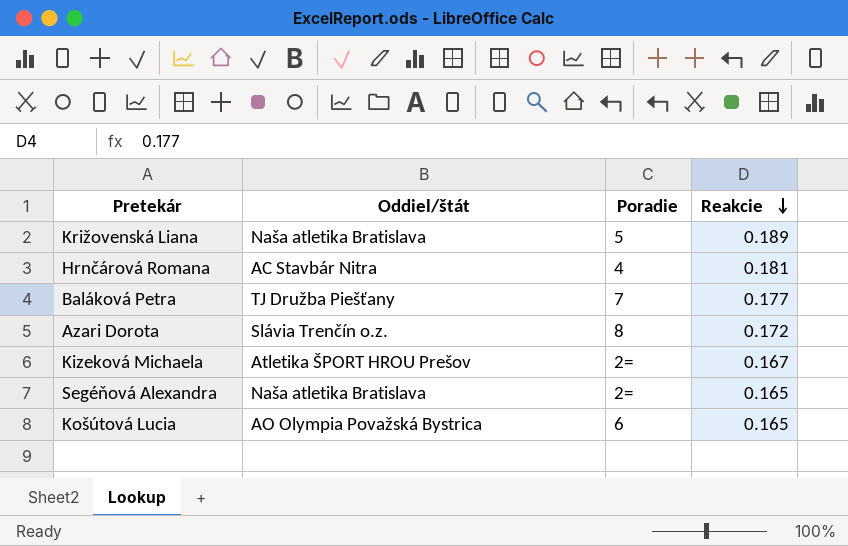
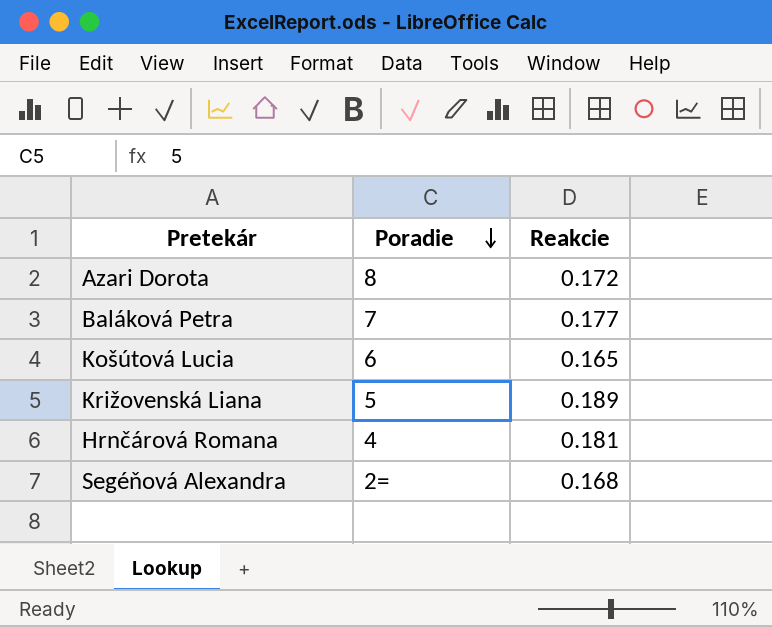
row order: Reakcie descending -> Poradie descending
column Oddiel/štát | position: 2 -> none
row Kizeková Michaela: Atletika ŠPORT HROU Prešov | 2= | 0.167 -> none
Segéňová Alexandra | Reakcie: 0.165 -> 0.168

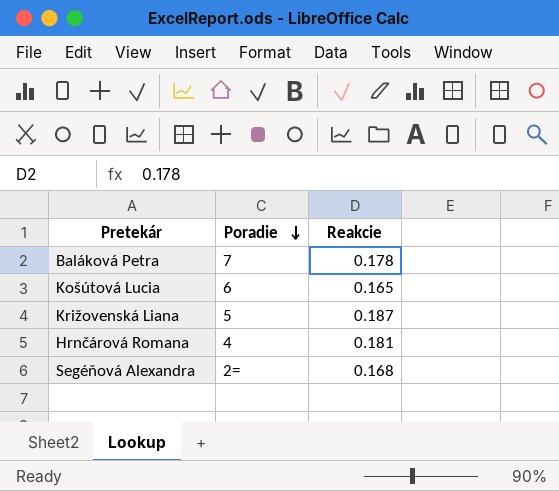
row Azari Dorota: 8 | 0.172 -> none
Baláková Petra | Reakcie: 0.177 -> 0.178
Križovenská Liana | Reakcie: 0.189 -> 0.187

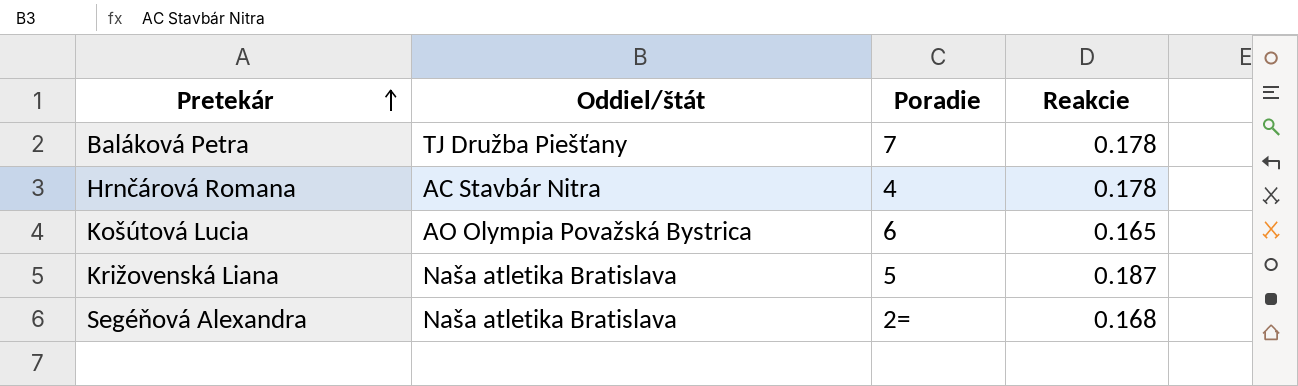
row order: Poradie descending -> Pretekár ascending
column Oddiel/štát | position: none -> 2
Hrnčárová Romana | Reakcie: 0.181 -> 0.178

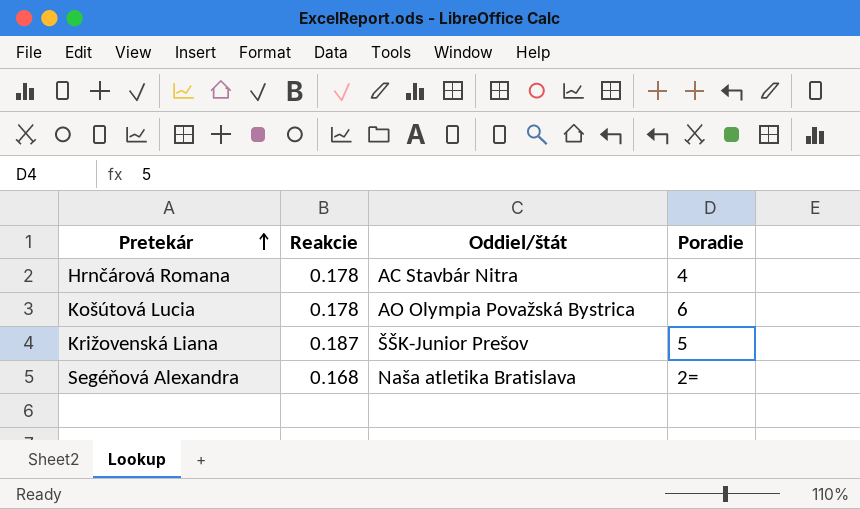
column Reakcie | position: 4 -> 2
row Baláková Petra: TJ Družba Piešťany | 7 | 0.178 -> none
Košútová Lucia | Reakcie: 0.165 -> 0.178
Križovenská Liana | Oddiel/štát: Naša atletika Bratislava -> ŠŠK-Junior Prešov

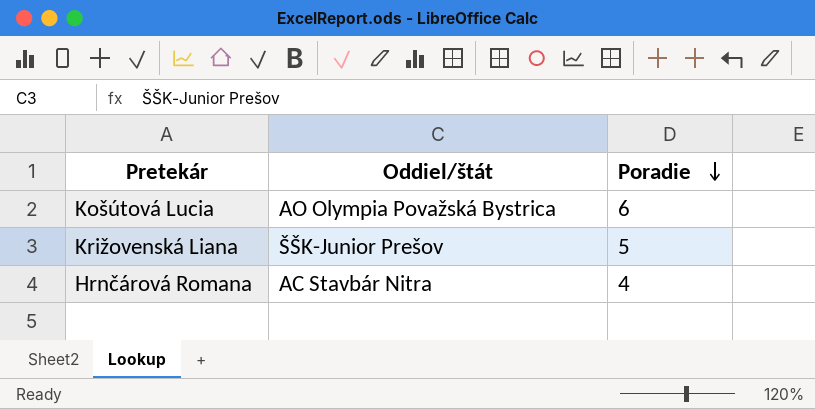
row order: Pretekár ascending -> Poradie descending
column Reakcie | position: 2 -> none
row Segéňová Alexandra: 0.168 | Naša atletika Bratislava | 2= -> none

